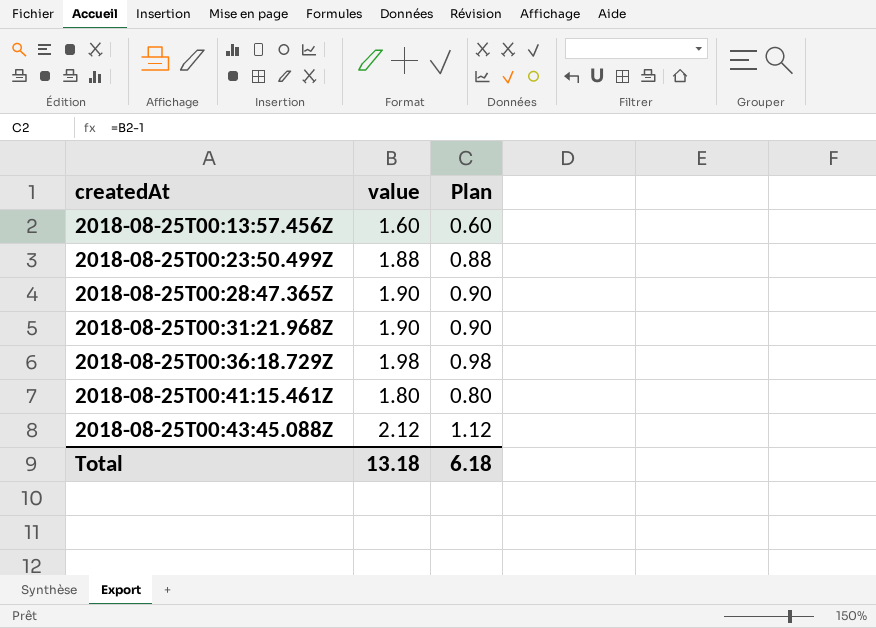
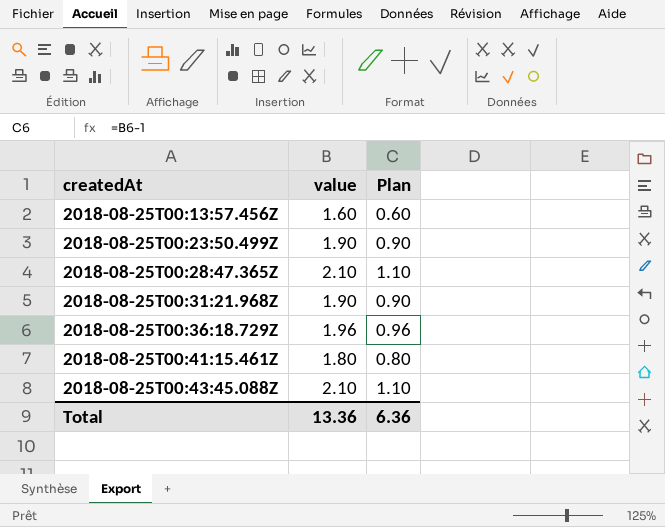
2018-08-25T00:23:50.499Z | value: 1.88 -> 1.90
2018-08-25T00:23:50.499Z | Plan: 0.88 -> 0.90
2018-08-25T00:28:47.365Z | value: 1.90 -> 2.10
2018-08-25T00:28:47.365Z | Plan: 0.90 -> 1.10
2018-08-25T00:36:18.729Z | value: 1.98 -> 1.96
2018-08-25T00:36:18.729Z | Plan: 0.98 -> 0.96
2018-08-25T00:43:45.088Z | value: 2.12 -> 2.10
2018-08-25T00:43:45.088Z | Plan: 1.12 -> 1.10
Total | value: 13.18 -> 13.36
Total | Plan: 6.18 -> 6.36

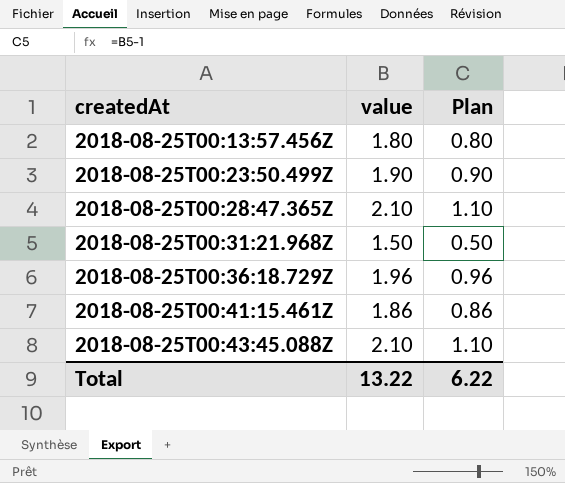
2018-08-25T00:13:57.456Z | value: 1.60 -> 1.80
2018-08-25T00:13:57.456Z | Plan: 0.60 -> 0.80
2018-08-25T00:31:21.968Z | value: 1.90 -> 1.50
2018-08-25T00:31:21.968Z | Plan: 0.90 -> 0.50
2018-08-25T00:41:15.461Z | value: 1.80 -> 1.86
2018-08-25T00:41:15.461Z | Plan: 0.80 -> 0.86
Total | value: 13.36 -> 13.22
Total | Plan: 6.36 -> 6.22

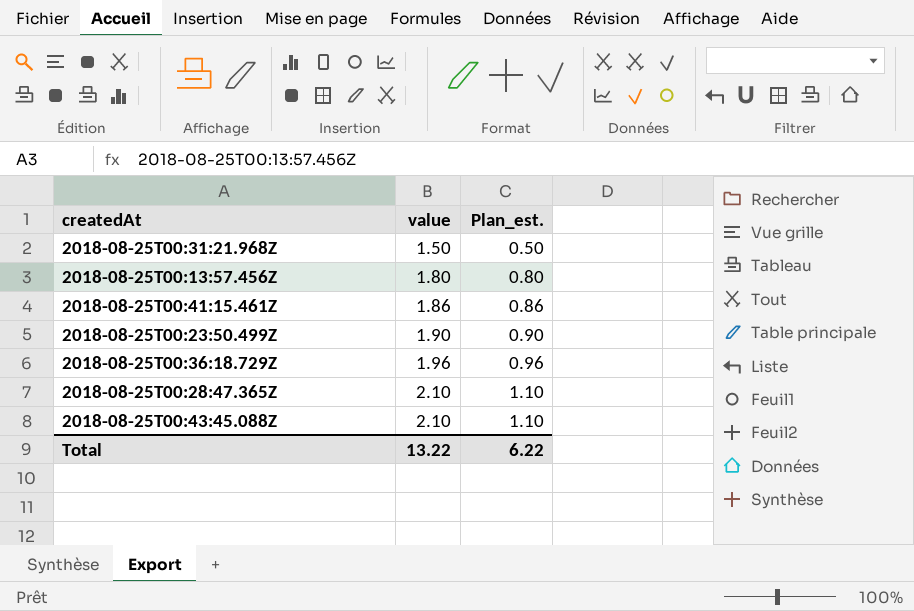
row order: createdAt ascending -> value ascending
column name: Plan -> Plan_est.

